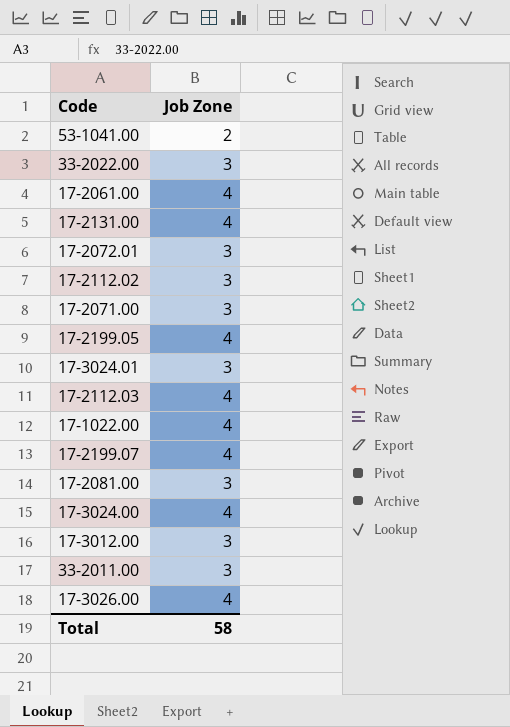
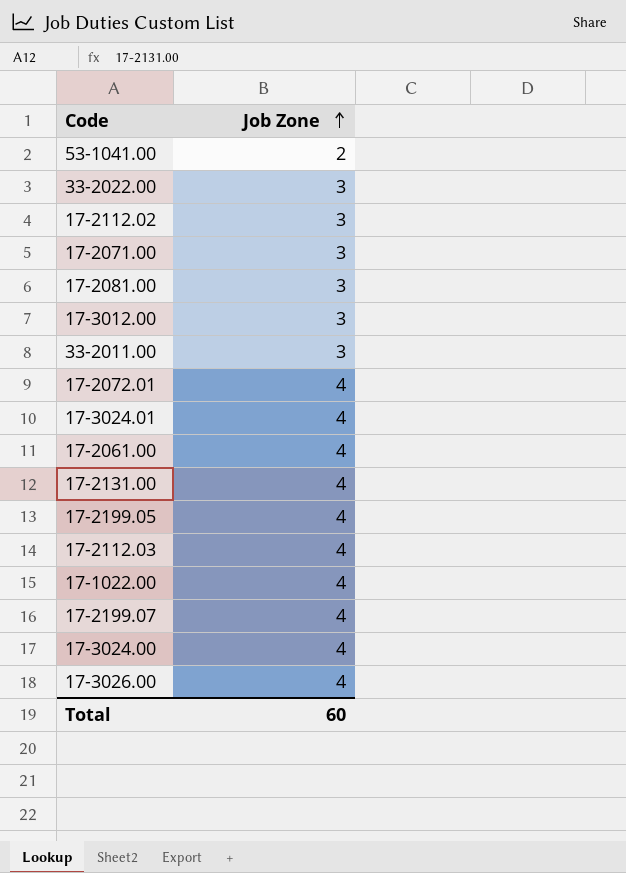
row order: none -> Job Zone ascending
17-2072.01 | Job Zone: 3 -> 4
17-3024.01 | Job Zone: 3 -> 4
Total | Job Zone: 58 -> 60

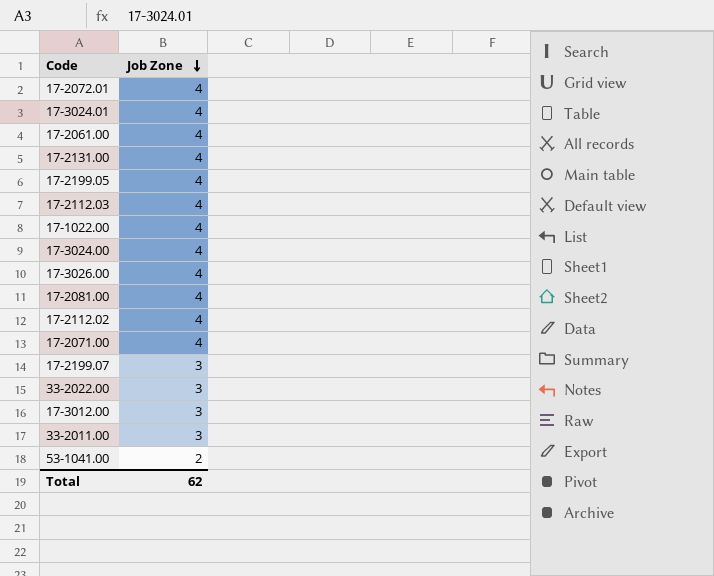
row order: Job Zone ascending -> Job Zone descending
17-2081.00 | Job Zone: 3 -> 4
17-2112.02 | Job Zone: 3 -> 4
17-2071.00 | Job Zone: 3 -> 4
17-2199.07 | Job Zone: 4 -> 3
Total | Job Zone: 60 -> 62

